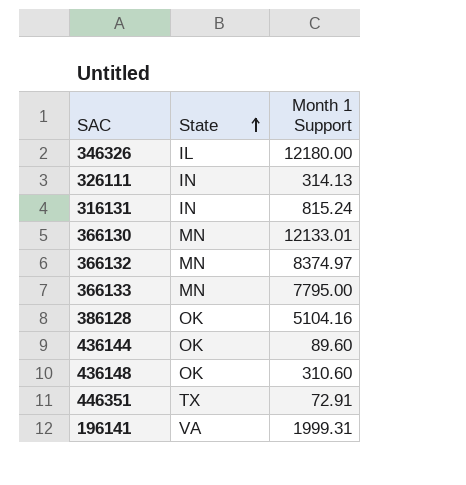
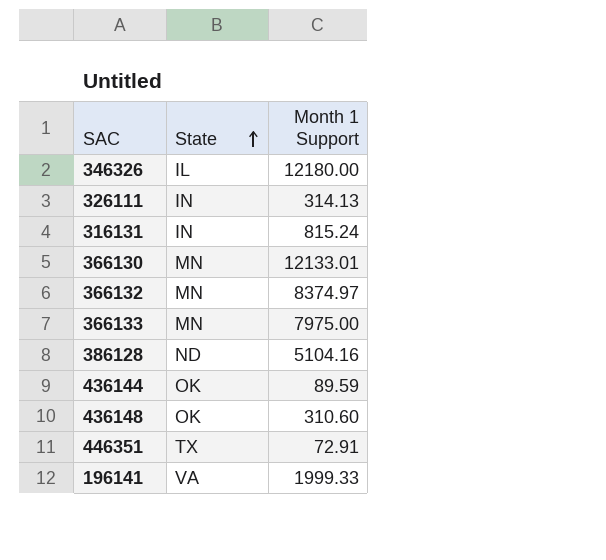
366133 | Month 1 Support: 7795.00 -> 7975.00
386128 | State: OK -> ND
436144 | Month 1 Support: 89.60 -> 89.59
196141 | Month 1 Support: 1999.31 -> 1999.33

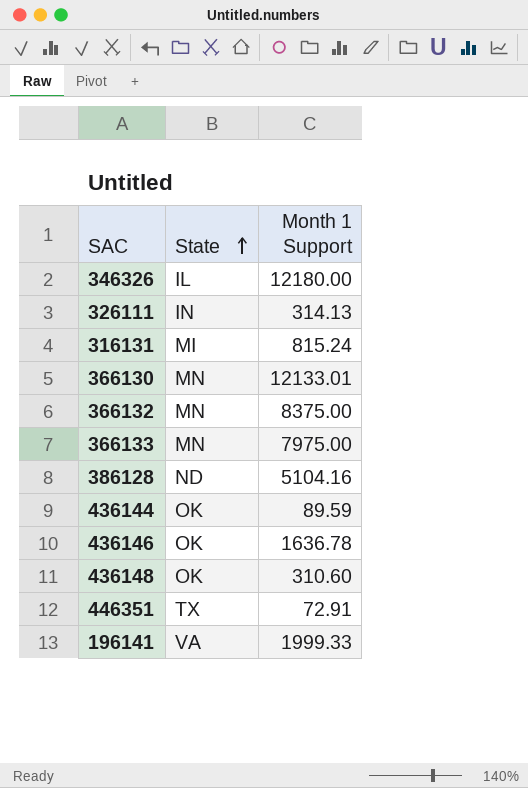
316131 | State: IN -> MI
366132 | Month 1 Support: 8374.97 -> 8375.00
row 436146: none -> OK | 1636.78

